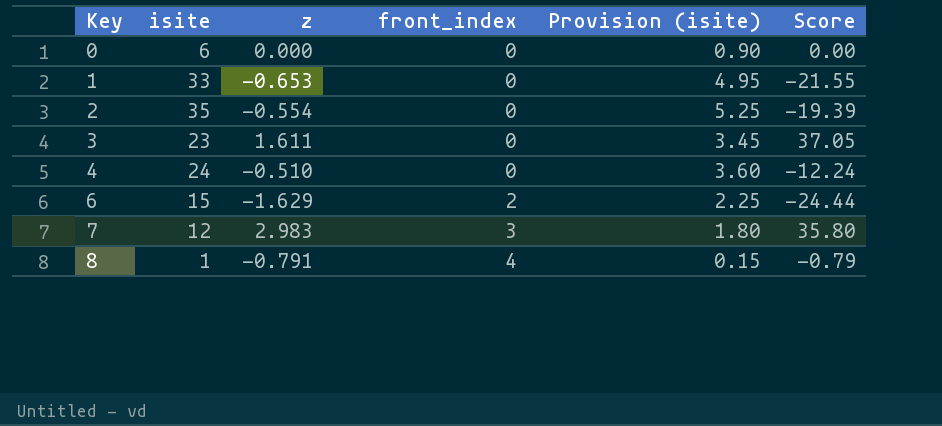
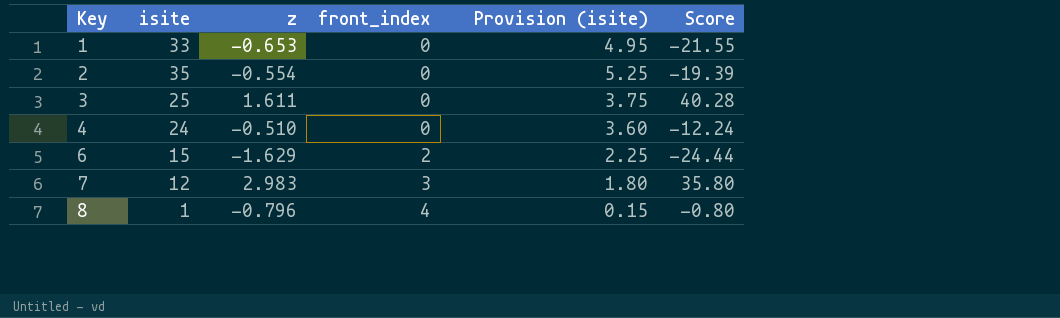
row 0: 6 | 0.000 | 0 | 0.90 | 0.00 -> none
3 | isite: 23 -> 25
3 | Provision (isite): 3.45 -> 3.75
3 | Score: 37.05 -> 40.28
8 | z: -0.791 -> -0.796
8 | Score: -0.79 -> -0.80

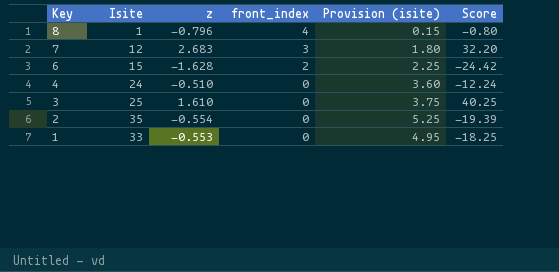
row order: Key ascending -> Key descending
column name: isite -> Isite
7 | z: 2.983 -> 2.683
7 | Score: 35.80 -> 32.20
6 | z: -1.629 -> -1.628
6 | Score: -24.44 -> -24.42
3 | z: 1.611 -> 1.610
3 | Score: 40.28 -> 40.25
1 | z: -0.653 -> -0.553
1 | Score: -21.55 -> -18.25

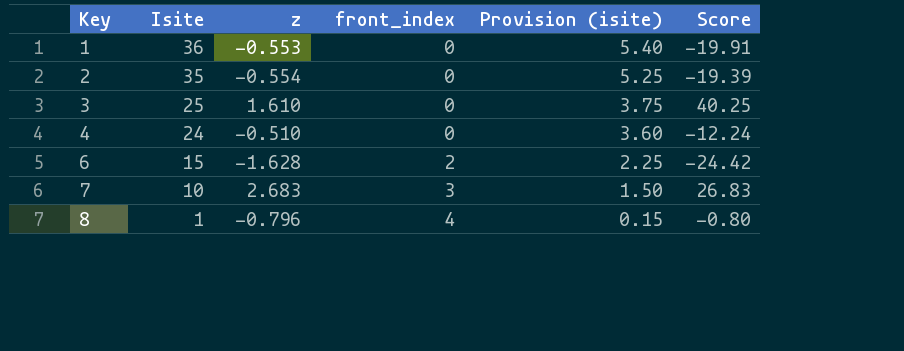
row order: Key descending -> Key ascending
1 | Isite: 33 -> 36
1 | Provision (isite): 4.95 -> 5.40
1 | Score: -18.25 -> -19.91
7 | Isite: 12 -> 10
7 | Provision (isite): 1.80 -> 1.50
7 | Score: 32.20 -> 26.83

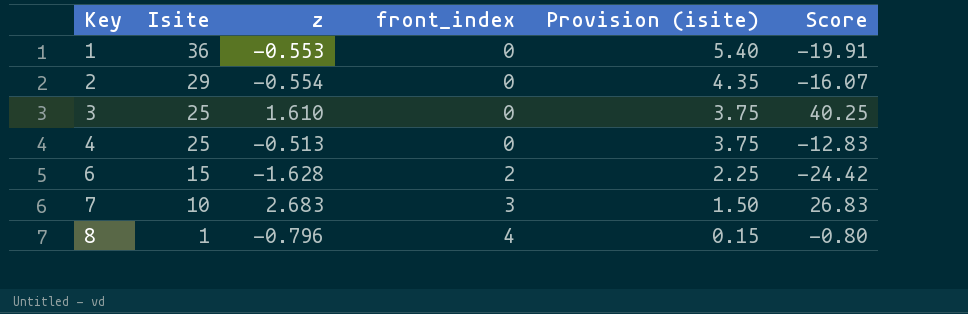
2 | Isite: 35 -> 29
2 | Provision (isite): 5.25 -> 4.35
2 | Score: -19.39 -> -16.07
4 | Isite: 24 -> 25
4 | z: -0.510 -> -0.513
4 | Provision (isite): 3.60 -> 3.75
4 | Score: -12.24 -> -12.83

